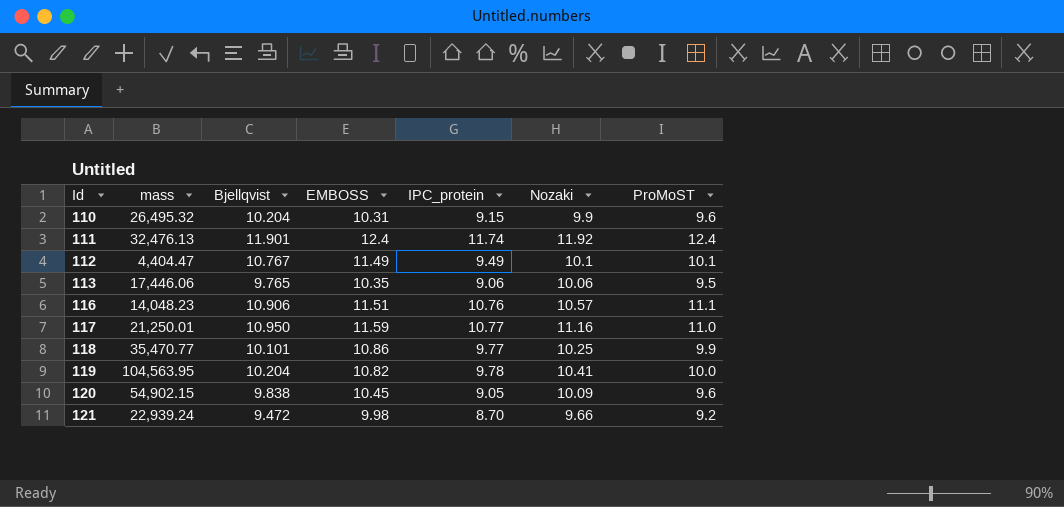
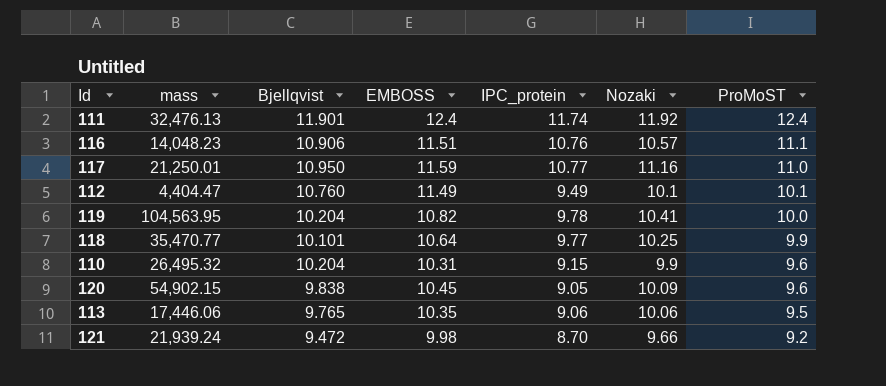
row order: Id ascending -> ProMoST descending
112 | Bjellqvist: 10.767 -> 10.760
118 | EMBOSS: 10.86 -> 10.64
121 | mass: 22,939.24 -> 21,939.24

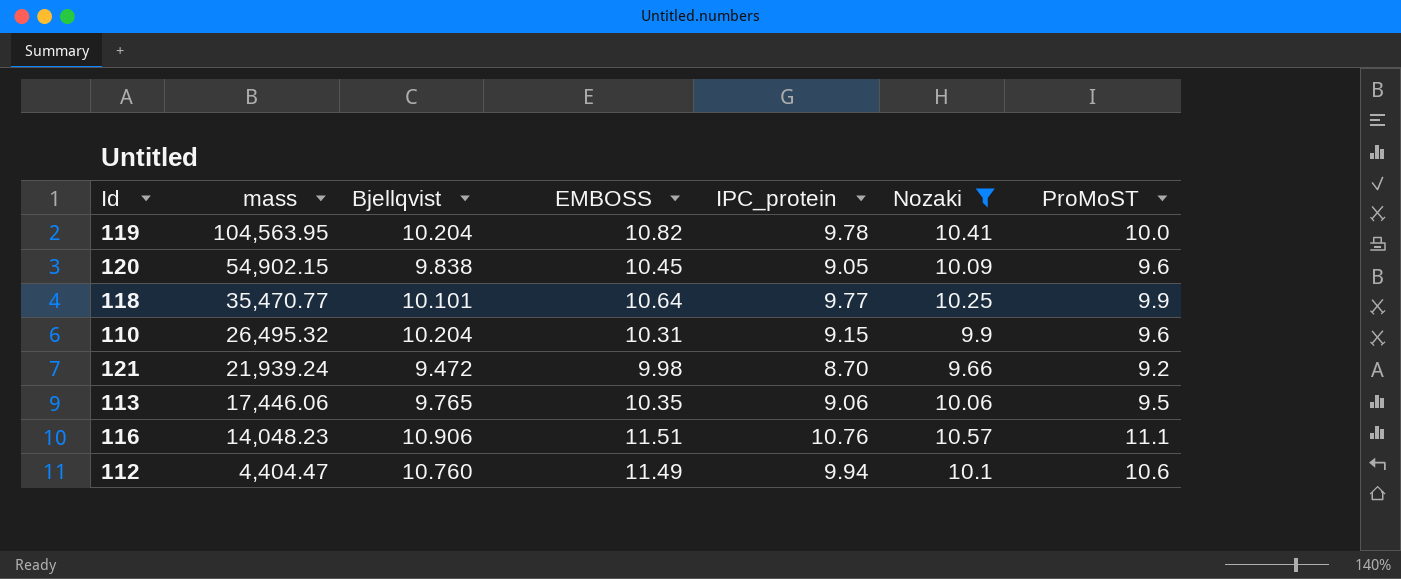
filter: none -> Nozaki <= 10.57
row order: ProMoST descending -> mass descending
112 | IPC_protein: 9.49 -> 9.94
112 | ProMoST: 10.1 -> 10.6

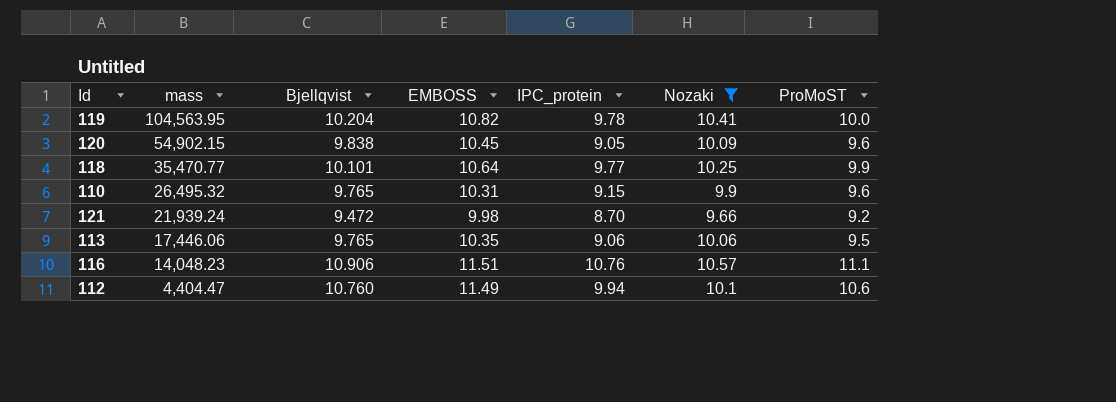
110 | Bjellqvist: 10.204 -> 9.765

